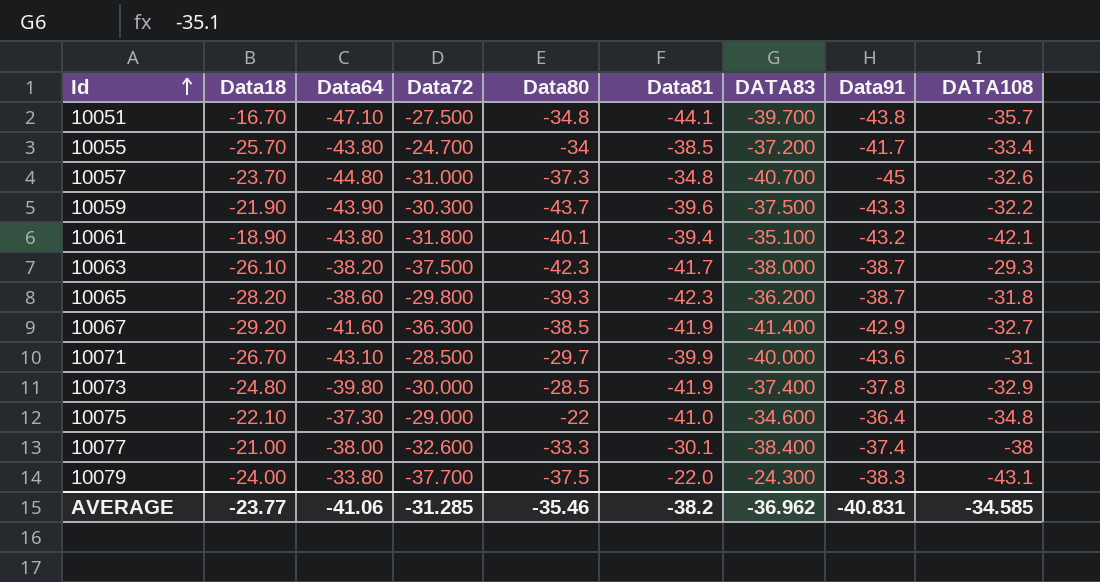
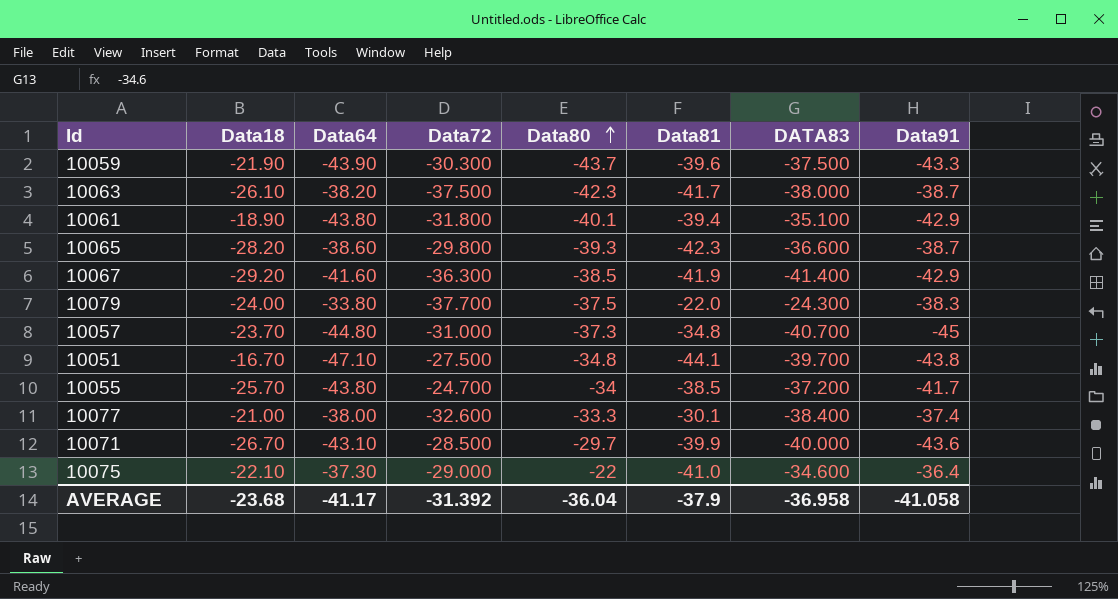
row order: Id ascending -> Data80 ascending
column DATA108 | position: 9 -> none
row 10073: -24.80 | -39.80 | -30.000 | -28.5 | -41.9 | -37.400 | -37.8 | -32.9 -> none
10061 | Data91: -43.2 -> -42.9
10065 | DATA83: -36.200 -> -36.600
AVERAGE | Data18: -23.77 -> -23.68
AVERAGE | Data64: -41.06 -> -41.17
AVERAGE | Data72: -31.285 -> -31.392
AVERAGE | Data80: -35.46 -> -36.04
AVERAGE | Data81: -38.2 -> -37.9
AVERAGE | DATA83: -36.962 -> -36.958
AVERAGE | Data91: -40.831 -> -41.058

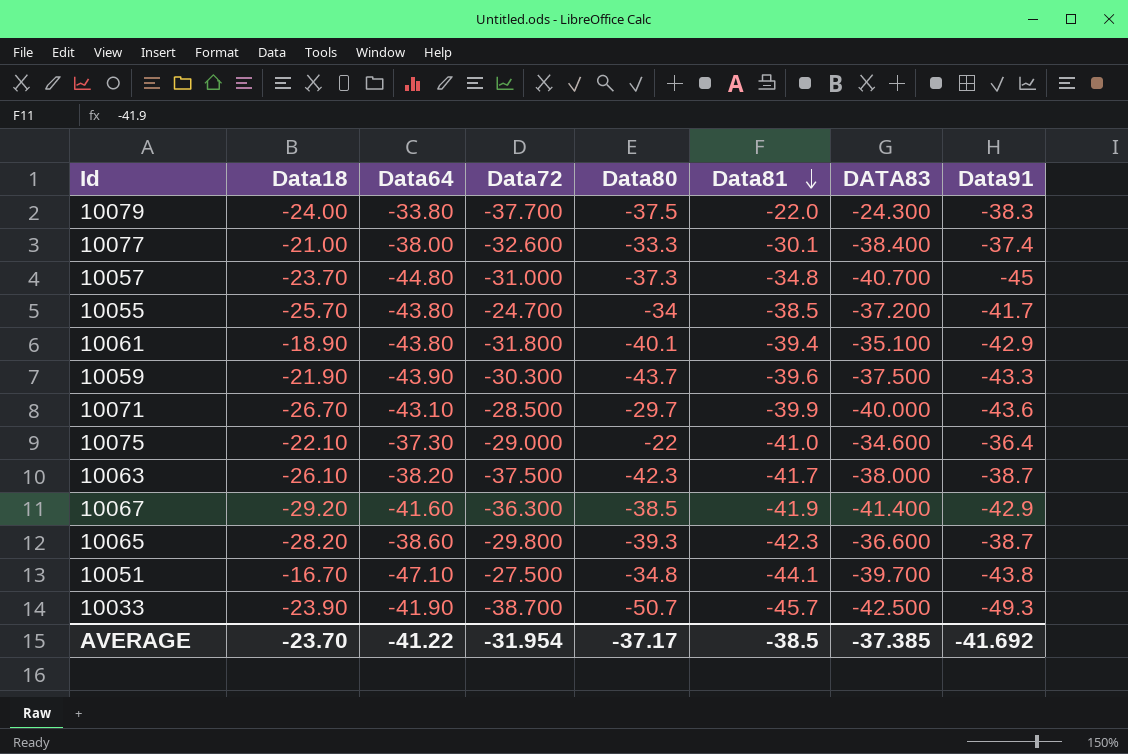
row order: Data80 ascending -> Data81 descending
row 10033: none -> -23.90 | -41.90 | -38.700 | -50.7 | -45.7 | -42.500 | -49.3
AVERAGE | Data18: -23.68 -> -23.70
AVERAGE | Data64: -41.17 -> -41.22
AVERAGE | Data72: -31.392 -> -31.954
AVERAGE | Data80: -36.04 -> -37.17
AVERAGE | Data81: -37.9 -> -38.5
AVERAGE | DATA83: -36.958 -> -37.385
AVERAGE | Data91: -41.058 -> -41.692

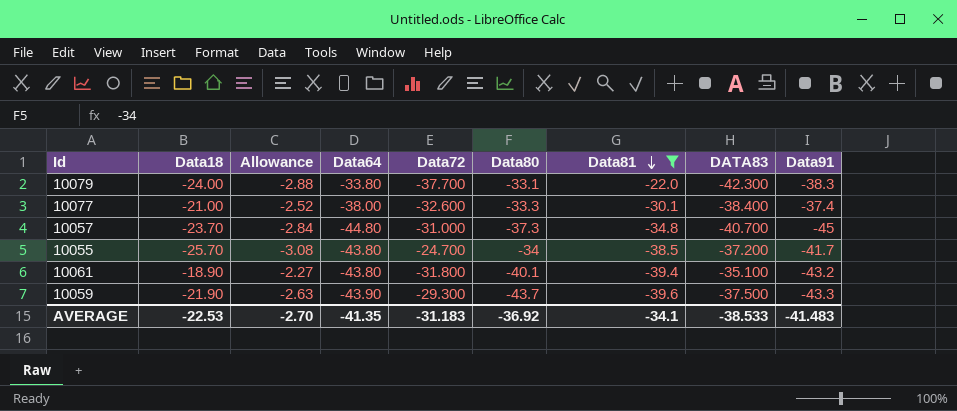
filter: none -> Data81 >= -39.6
column Allowance | formula: none -> [Data18] * 0.12
10079 | Data80: -37.5 -> -33.1
10079 | DATA83: -24.300 -> -42.300
10061 | Data91: -42.9 -> -43.2
10059 | Data72: -30.300 -> -29.300
AVERAGE | Data18: -23.70 -> -22.53
AVERAGE | Data64: -41.22 -> -41.35
AVERAGE | Data72: -31.954 -> -31.183
AVERAGE | Data80: -37.17 -> -36.92
AVERAGE | Data81: -38.5 -> -34.1
AVERAGE | DATA83: -37.385 -> -38.533
AVERAGE | Data91: -41.692 -> -41.483

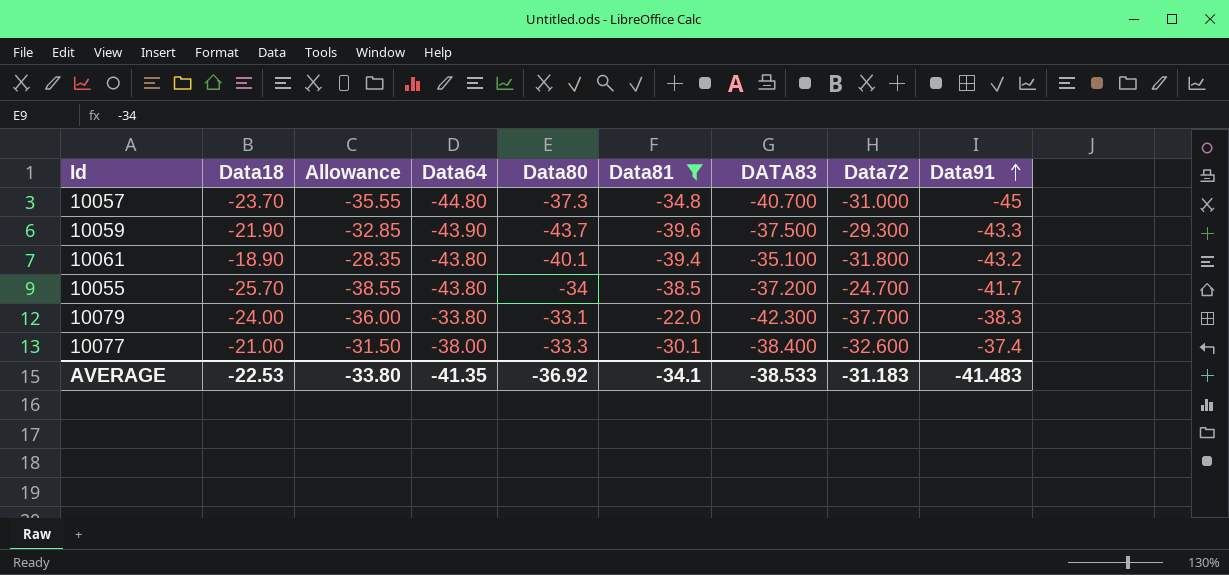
row order: Data81 descending -> Data91 ascending
column Allowance | formula: [Data18] * 0.12 -> [Data18] * 1.5
column Data72 | position: 5 -> 8
AVERAGE | Allowance: -2.70 -> -33.80

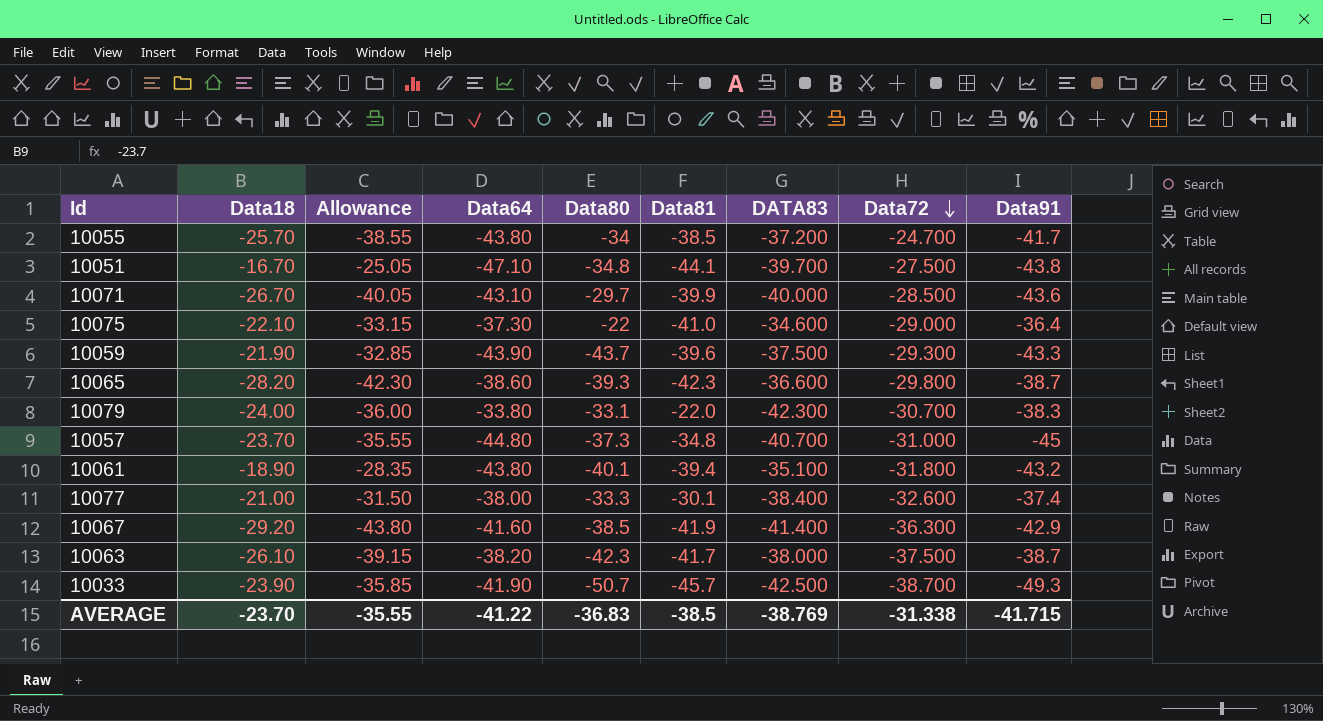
filter: Data81 >= -39.6 -> none
row order: Data91 ascending -> Data72 descending
10079 | Data72: -37.700 -> -30.700
AVERAGE | Data18: -22.53 -> -23.70
AVERAGE | Allowance: -33.80 -> -35.55
AVERAGE | Data64: -41.35 -> -41.22
AVERAGE | Data80: -36.92 -> -36.83
AVERAGE | Data81: -34.1 -> -38.5
AVERAGE | DATA83: -38.533 -> -38.769
AVERAGE | Data72: -31.183 -> -31.338
AVERAGE | Data91: -41.483 -> -41.715

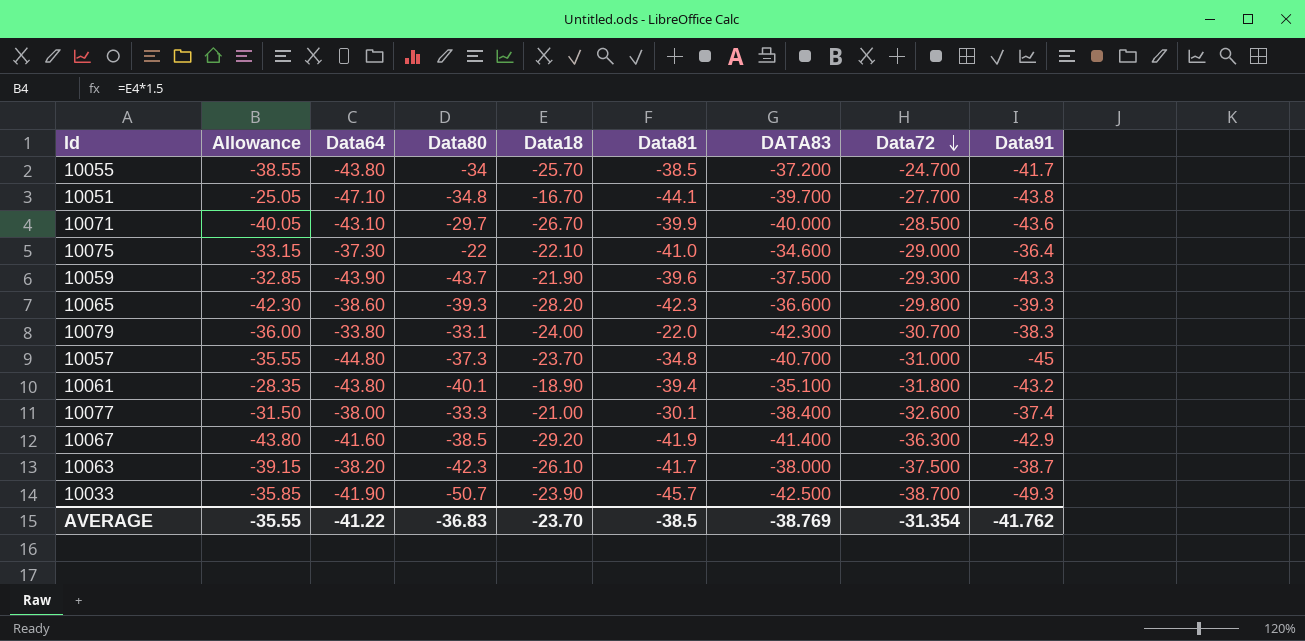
column Data18 | position: 2 -> 5
10051 | Data72: -27.500 -> -27.700
10065 | Data91: -38.7 -> -39.3
AVERAGE | Data72: -31.338 -> -31.354
AVERAGE | Data91: -41.715 -> -41.762

